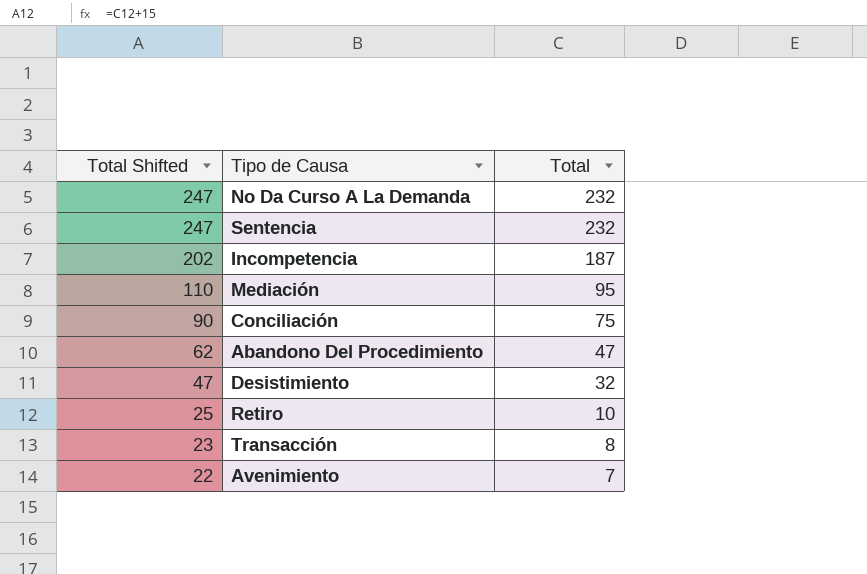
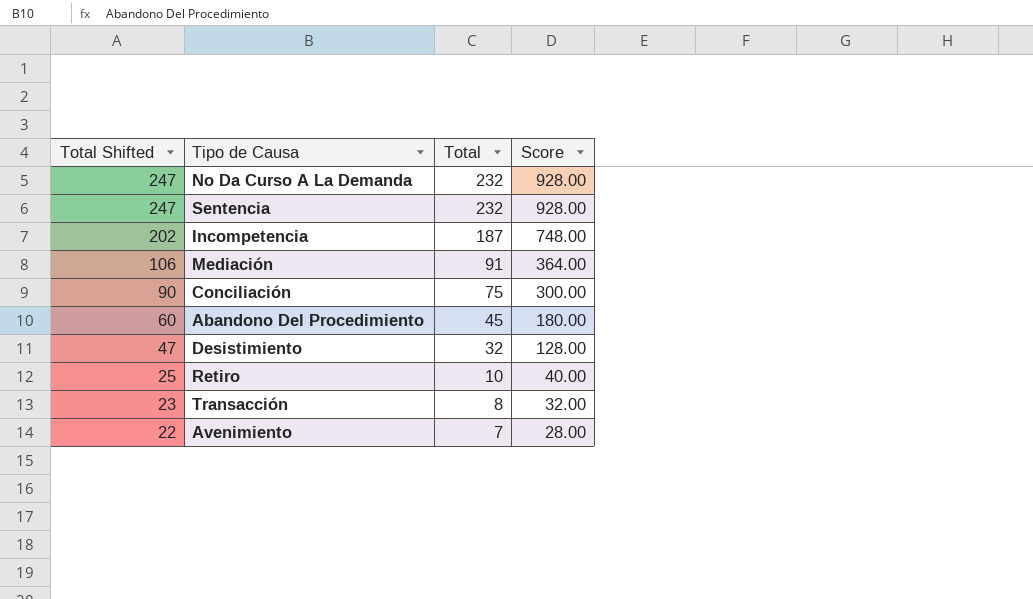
column Score | formula: none -> [Total] * 4
Mediación | Total Shifted: 110 -> 106
Mediación | Total: 95 -> 91
Abandono Del Procedimiento | Total Shifted: 62 -> 60
Abandono Del Procedimiento | Total: 47 -> 45

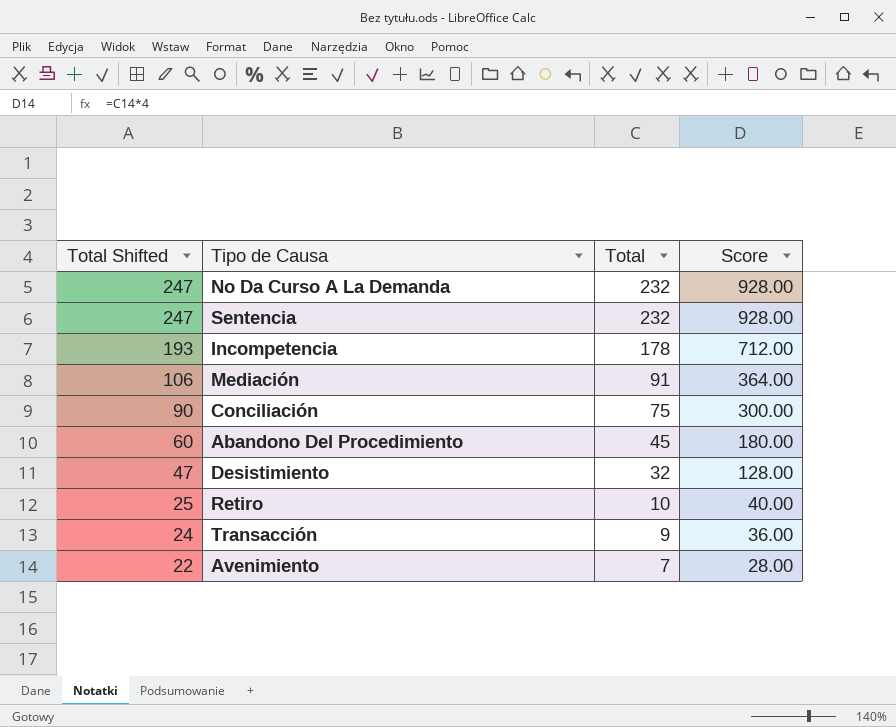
Incompetencia | Total Shifted: 202 -> 193
Incompetencia | Total: 187 -> 178
Incompetencia | Score: 748.00 -> 712.00
Transacción | Total Shifted: 23 -> 24
Transacción | Total: 8 -> 9
Transacción | Score: 32.00 -> 36.00

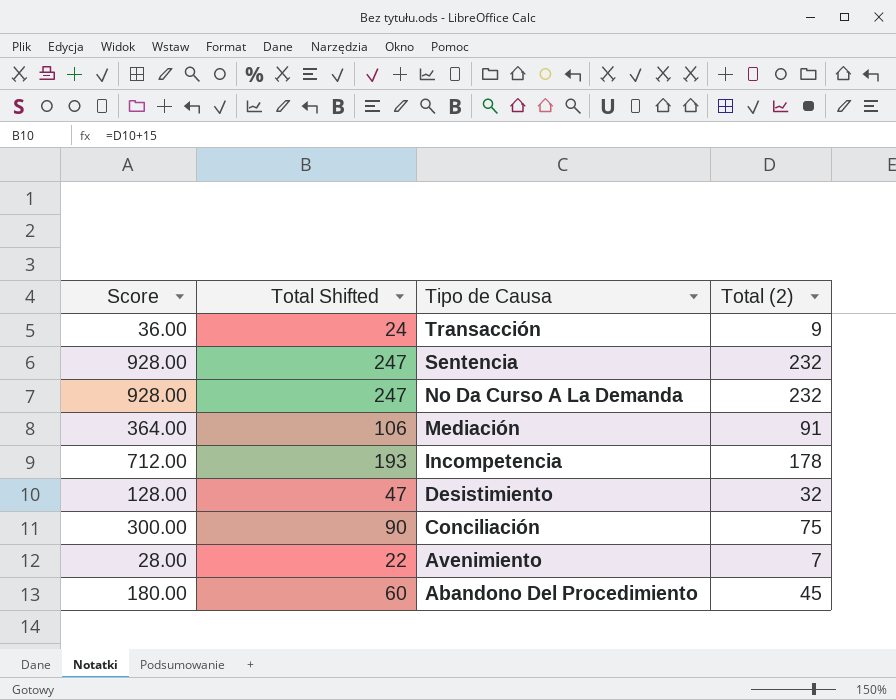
row order: Total Shifted descending -> Tipo de Causa descending
column Score | position: 4 -> 1
column name: Total -> Total (2)
row Retiro: 25 | 10 | 40.00 -> none

